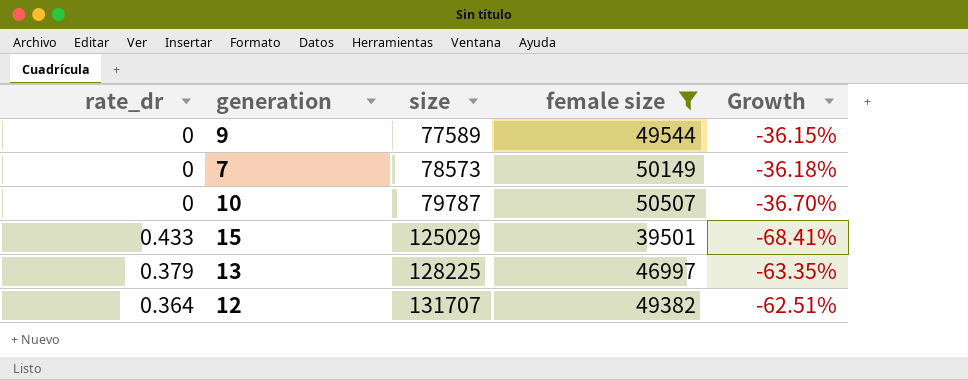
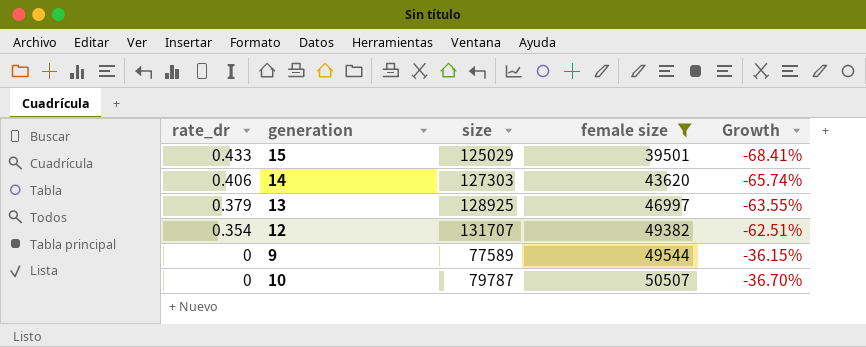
row order: size ascending -> rate_dr descending
row 7: 0 | 78573 | 50149 | -36.18% -> none
row 14: none -> 0.406 | 127303 | 43620 | -65.74%
13 | size: 128225 -> 128925
13 | Growth: -63.35% -> -63.55%
12 | rate_dr: 0.364 -> 0.354

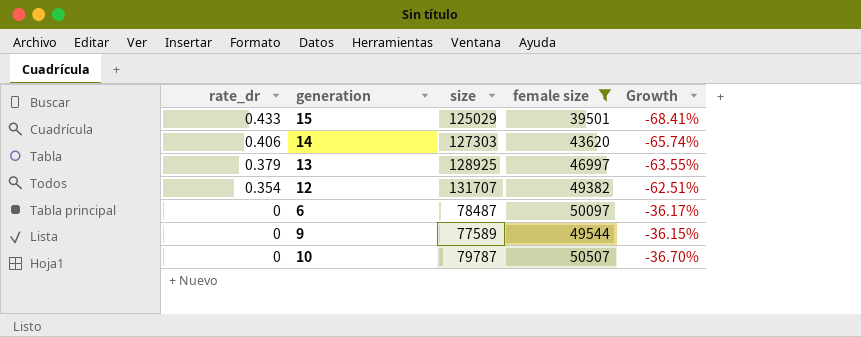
row 6: none -> 0 | 78487 | 50097 | -36.17%

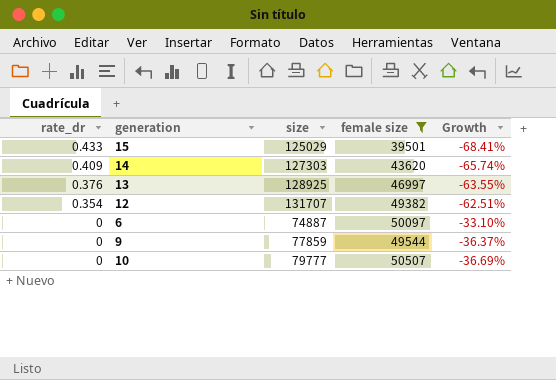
14 | rate_dr: 0.406 -> 0.409
13 | rate_dr: 0.379 -> 0.376
6 | size: 78487 -> 74887
6 | Growth: -36.17% -> -33.10%
9 | size: 77589 -> 77859
9 | Growth: -36.15% -> -36.37%
10 | size: 79787 -> 79777
10 | Growth: -36.70% -> -36.69%

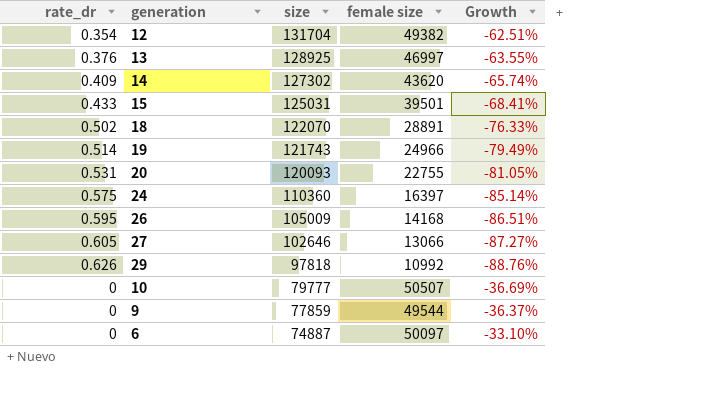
filter: female size >= 39501 -> none
row order: rate_dr descending -> size descending
12 | size: 131707 -> 131704
14 | size: 127303 -> 127302
15 | size: 125029 -> 125031

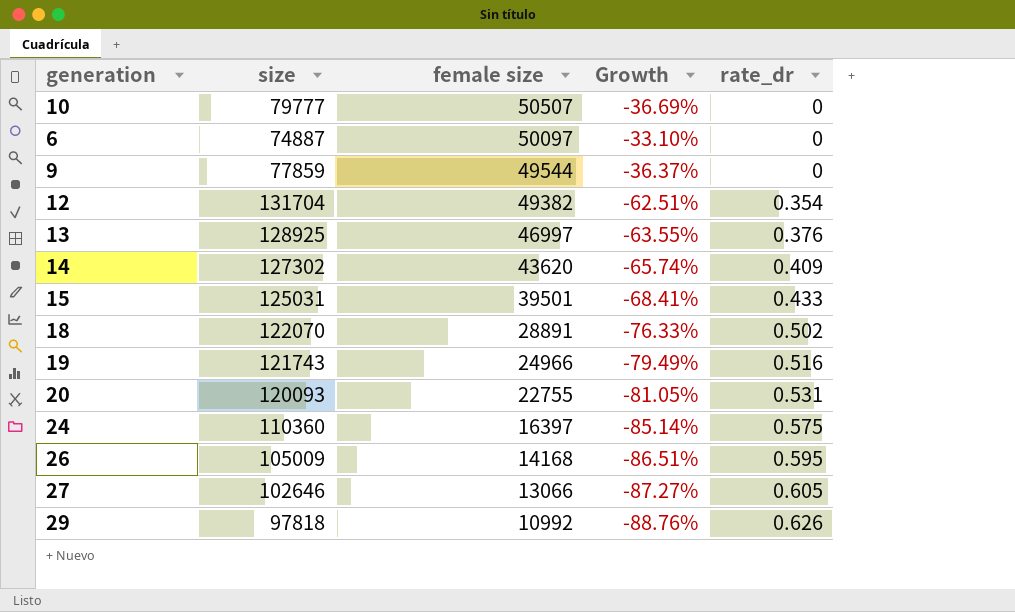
row order: size descending -> female size descending
column rate_dr | position: 1 -> 5
19 | rate_dr: 0.514 -> 0.516

